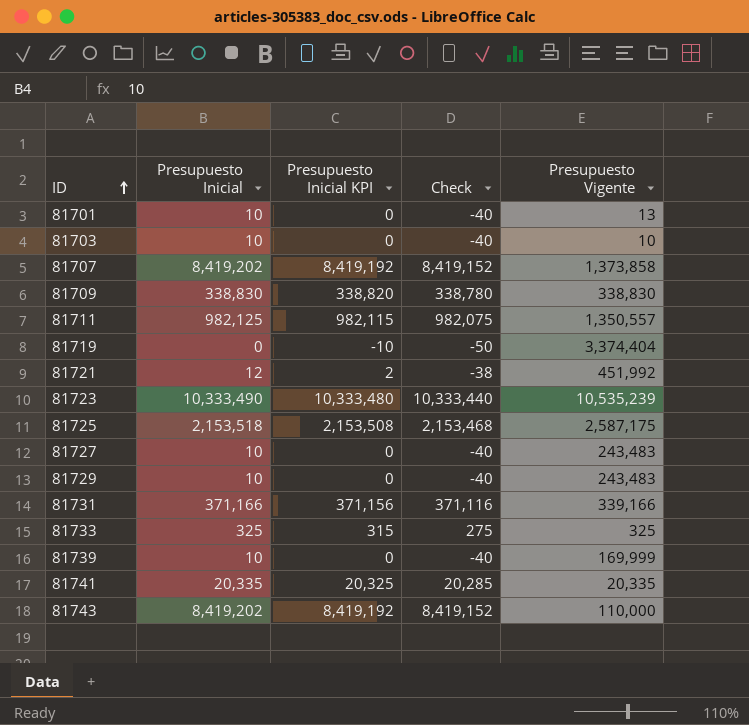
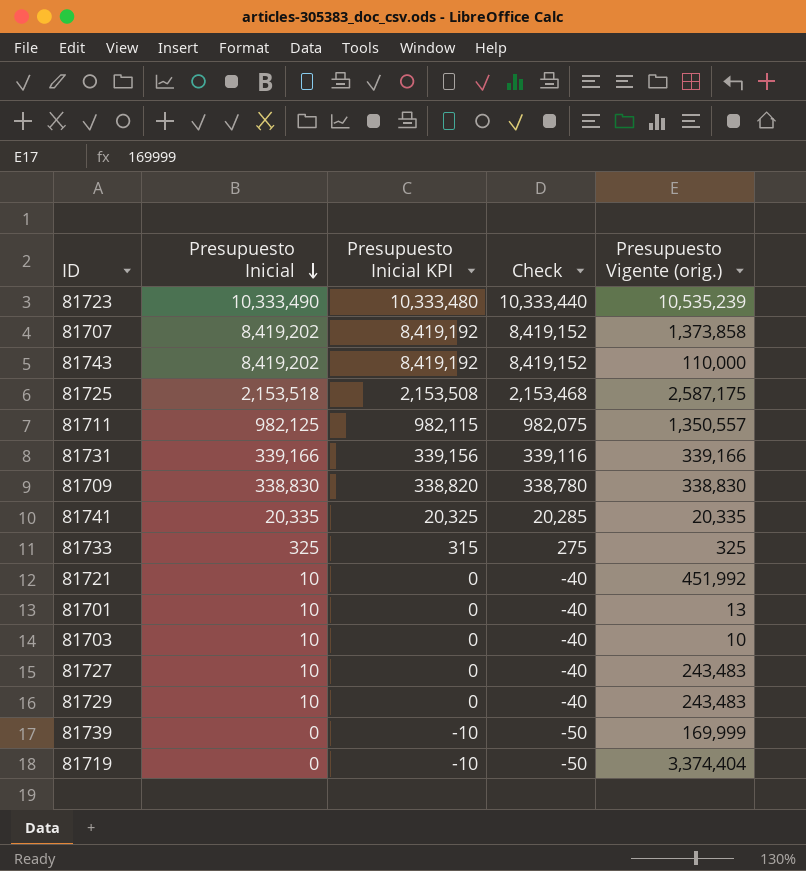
row order: ID ascending -> Presupuesto Inicial descending
column name: Presupuesto Vigente -> Presupuesto Vigente (orig.)
81731 | Presupuesto Inicial: 371,166 -> 339,166
81731 | Presupuesto Inicial KPI: 371,156 -> 339,156
81731 | Check: 371,116 -> 339,116
81721 | Presupuesto Inicial: 12 -> 10
81721 | Presupuesto Inicial KPI: 2 -> 0
81721 | Check: -38 -> -40
81739 | Presupuesto Inicial: 10 -> 0
81739 | Presupuesto Inicial KPI: 0 -> -10
81739 | Check: -40 -> -50

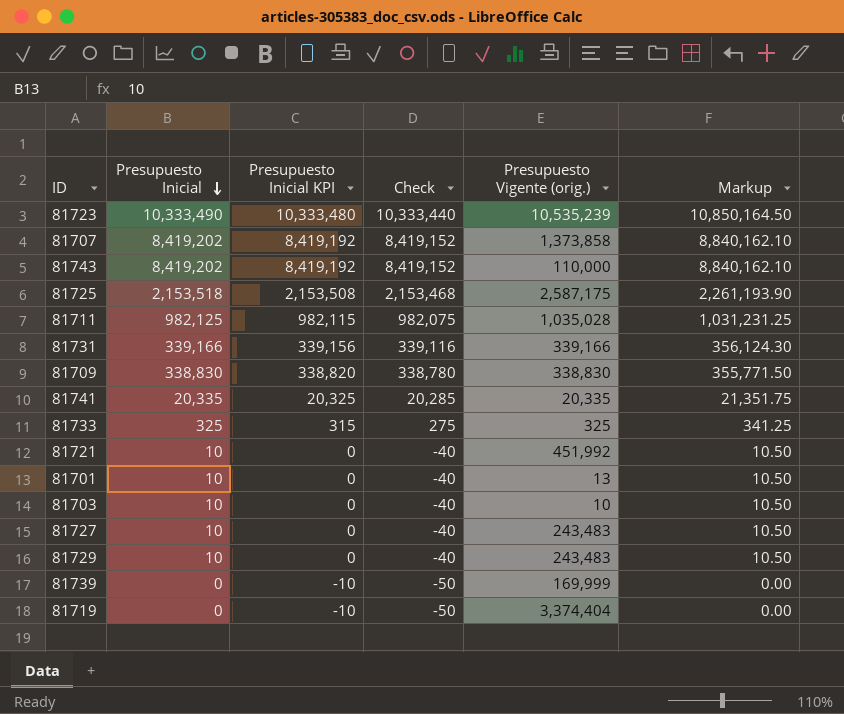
column Markup | formula: none -> [Presupuesto Inicial] * 1.05
81711 | Presupuesto Vigente (orig.): 1,350,557 -> 1,035,028

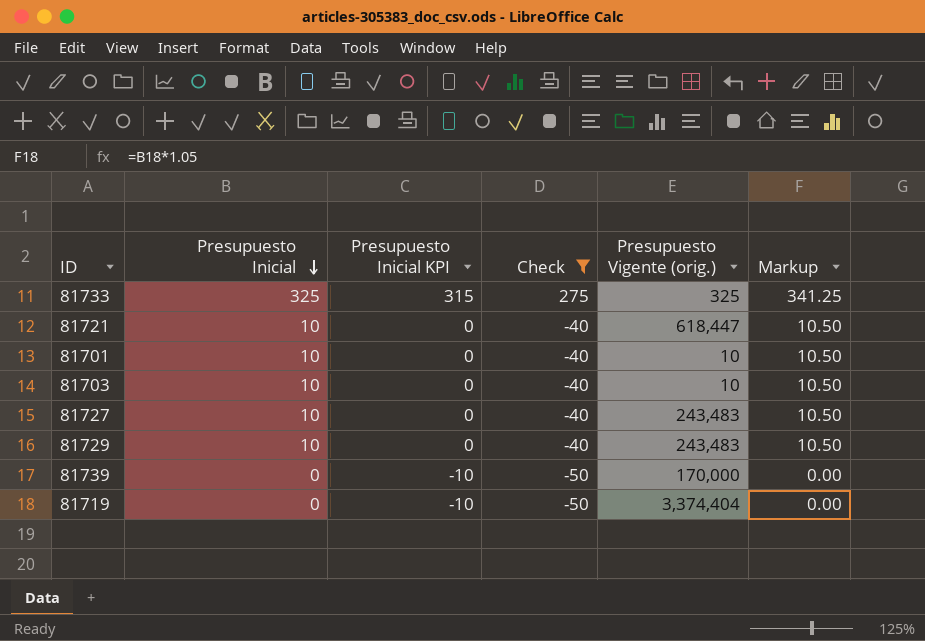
filter: none -> Check <= 275
81721 | Presupuesto Vigente (orig.): 451,992 -> 618,447
81701 | Presupuesto Vigente (orig.): 13 -> 10
81739 | Presupuesto Vigente (orig.): 169,999 -> 170,000

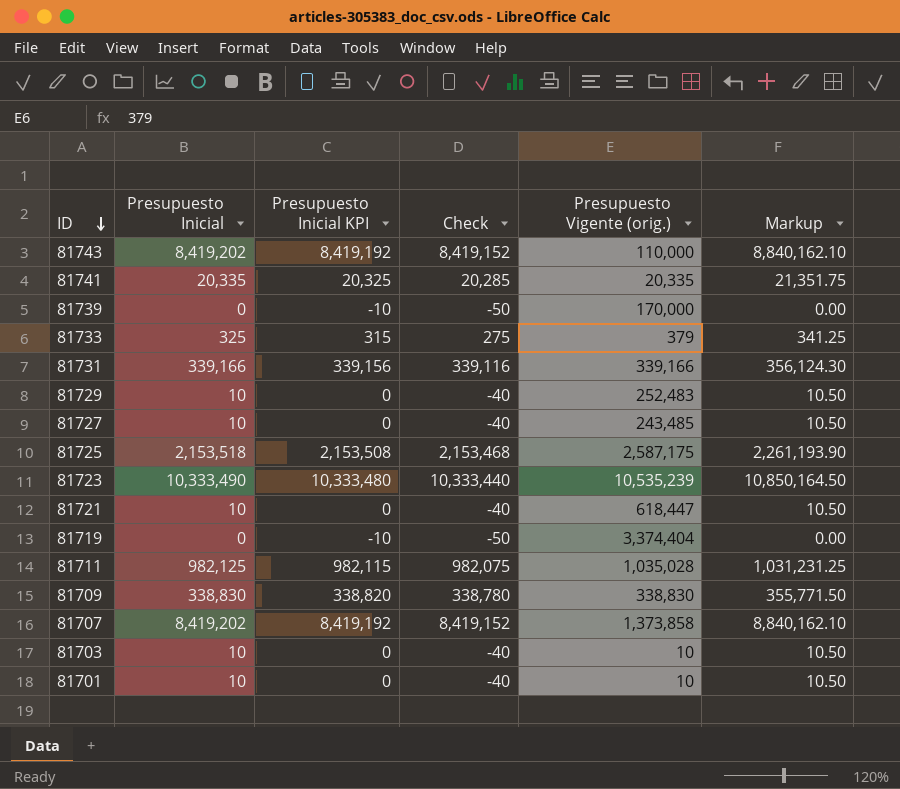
filter: Check <= 275 -> none
row order: Presupuesto Inicial descending -> ID descending
81733 | Presupuesto Vigente (orig.): 325 -> 379
81729 | Presupuesto Vigente (orig.): 243,483 -> 252,483
81727 | Presupuesto Vigente (orig.): 243,483 -> 243,485

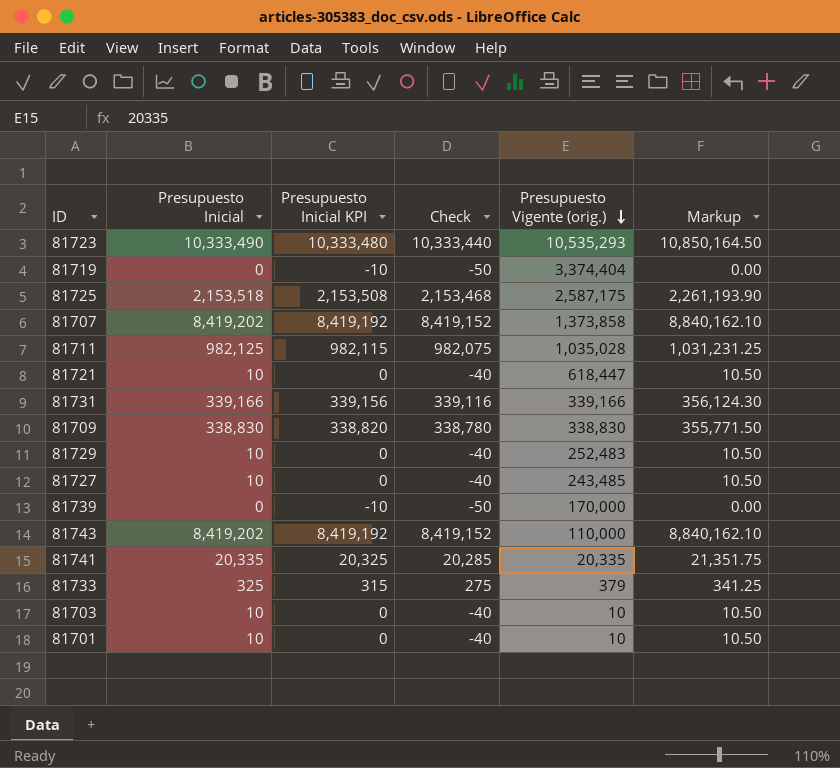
row order: ID descending -> Presupuesto Vigente (orig.) descending
81723 | Presupuesto Vigente (orig.): 10,535,239 -> 10,535,293

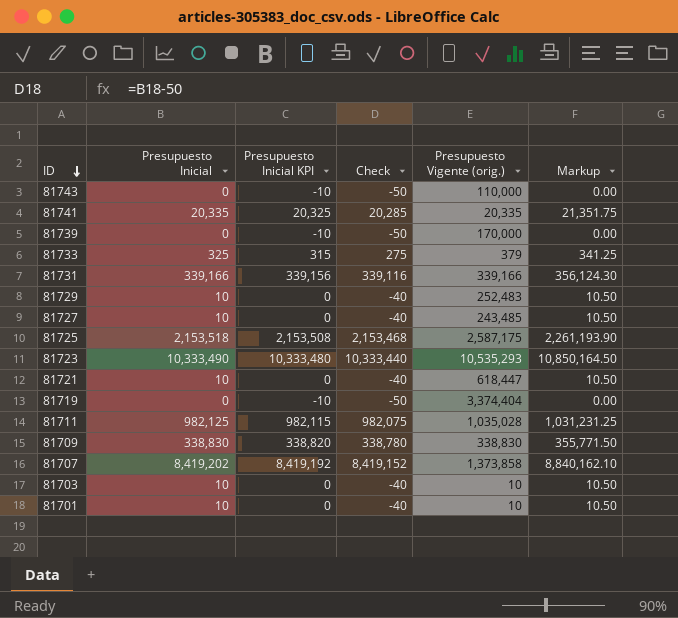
row order: Presupuesto Vigente (orig.) descending -> ID descending
81743 | Presupuesto Inicial: 8,419,202 -> 0
81743 | Presupuesto Inicial KPI: 8,419,192 -> -10
81743 | Check: 8,419,152 -> -50
81743 | Markup: 8,840,162.10 -> 0.00

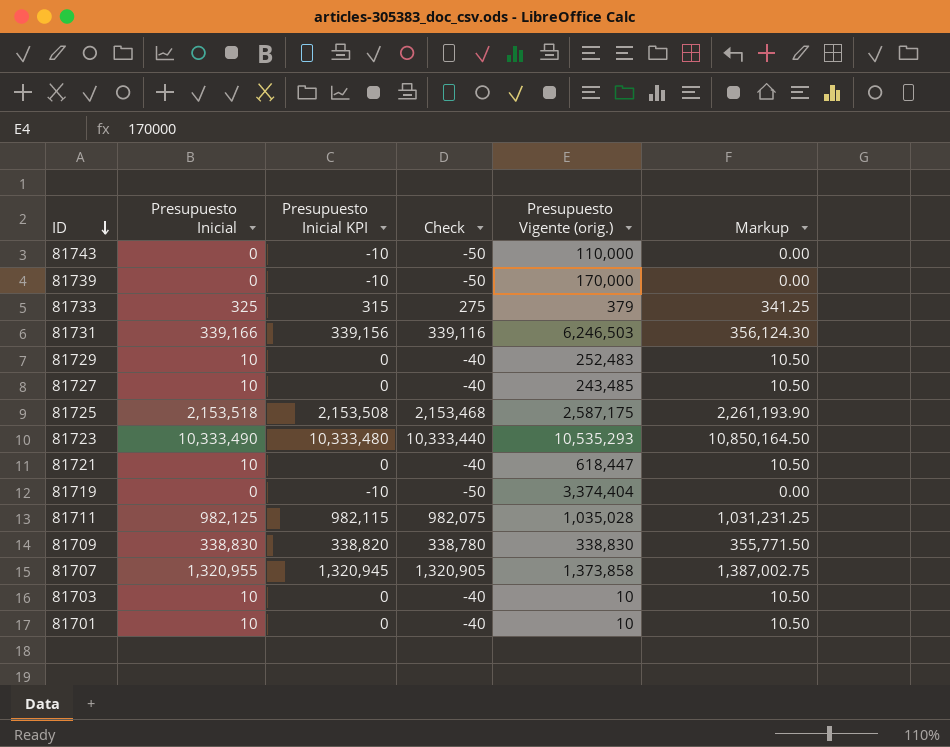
row 81741: 20,335 | 20,325 | 20,285 | 20,335 | 21,351.75 -> none
81731 | Presupuesto Vigente (orig.): 339,166 -> 6,246,503
81707 | Presupuesto Inicial: 8,419,202 -> 1,320,955
81707 | Presupuesto Inicial KPI: 8,419,192 -> 1,320,945
81707 | Check: 8,419,152 -> 1,320,905
81707 | Markup: 8,840,162.10 -> 1,387,002.75

